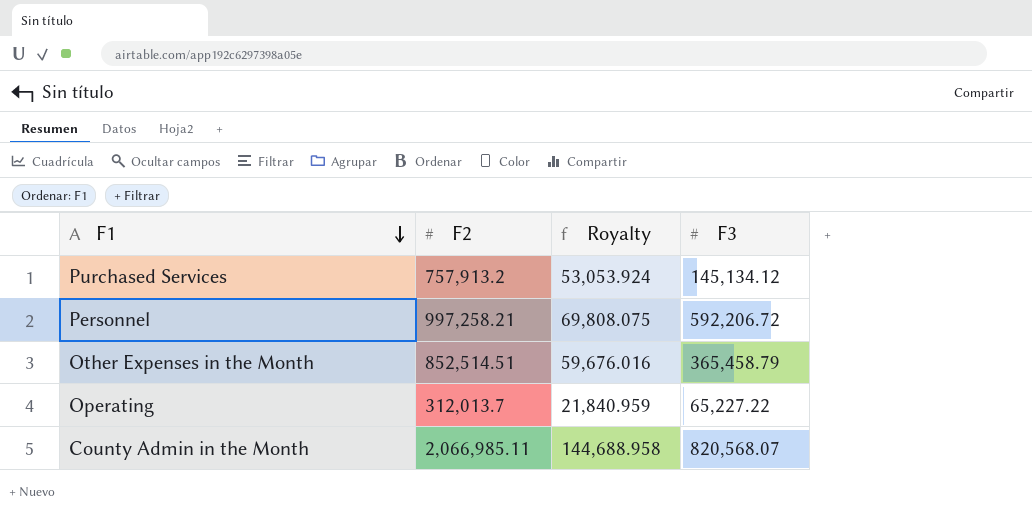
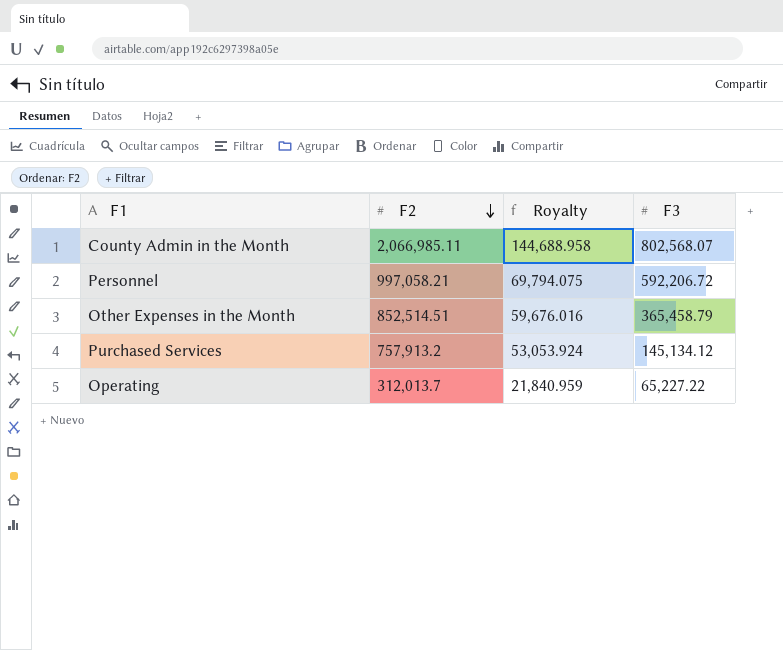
row order: F1 descending -> F2 descending
County Admin in the Month | F3: 820,568.07 -> 802,568.07
Personnel | F2: 997,258.21 -> 997,058.21
Personnel | Royalty: 69,808.075 -> 69,794.075

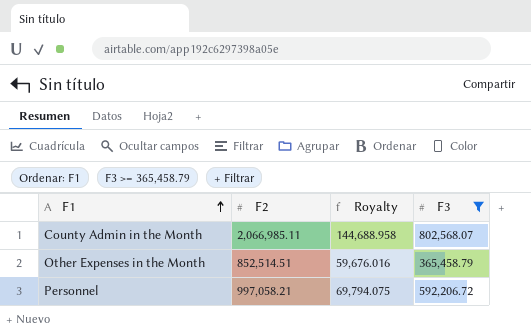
filter: none -> F3 >= 365,458.79
row order: F2 descending -> F1 ascending

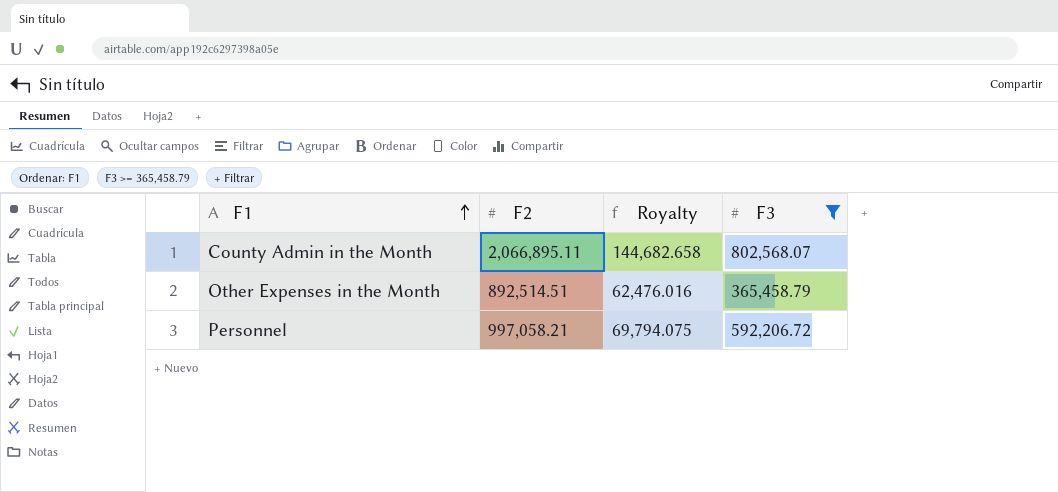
County Admin in the Month | F2: 2,066,985.11 -> 2,066,895.11
County Admin in the Month | Royalty: 144,688.958 -> 144,682.658
Other Expenses in the Month | F2: 852,514.51 -> 892,514.51
Other Expenses in the Month | Royalty: 59,676.016 -> 62,476.016

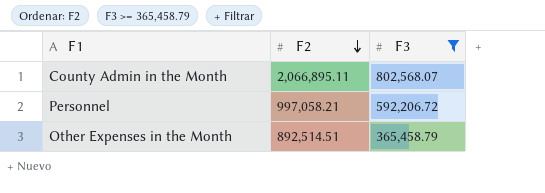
row order: F1 ascending -> F2 descending
column Royalty | formula: [F2] * 0.07 -> none

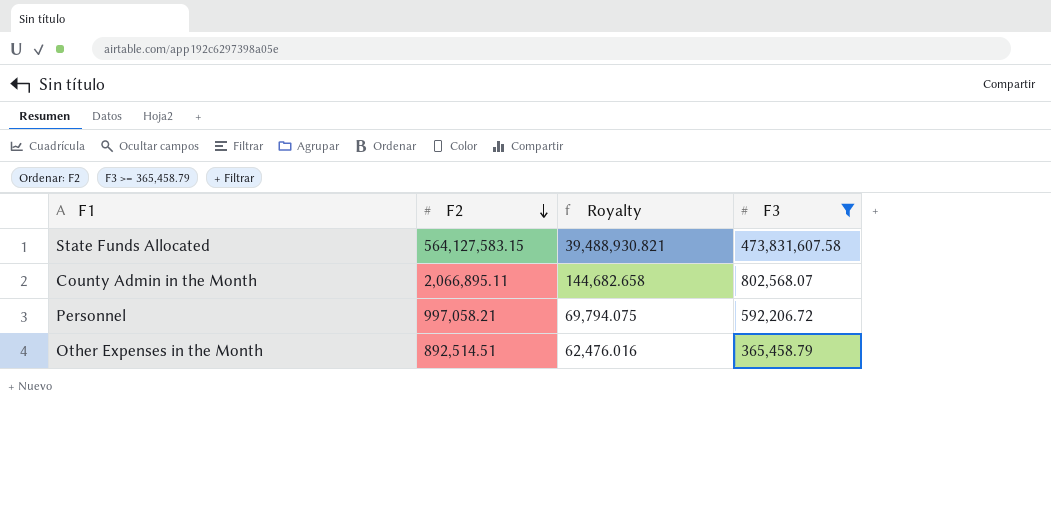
column Royalty | formula: none -> [F2] * 0.07
row State Funds Allocated: none -> 564,127,583.15 | 39,488,930.821 | 473,831,607.58

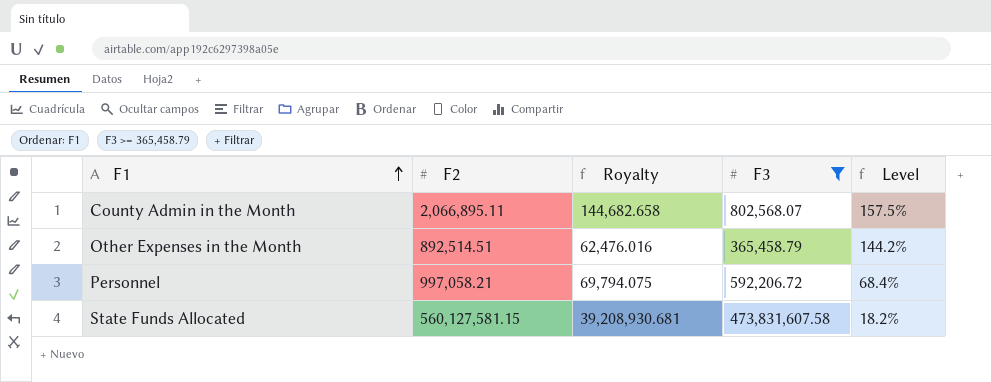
row order: F2 descending -> F1 ascending
column Level | formula: none -> ([F2] - [F3]) / [F3]
State Funds Allocated | F2: 564,127,583.15 -> 560,127,581.15
State Funds Allocated | Royalty: 39,488,930.821 -> 39,208,930.681

